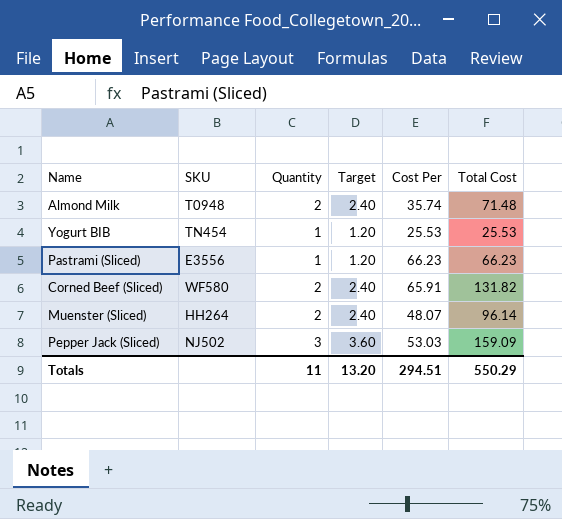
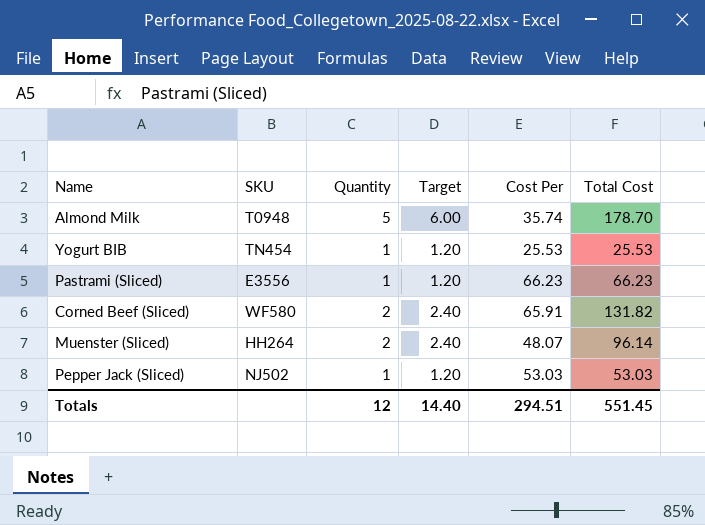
Almond Milk | Quantity: 2 -> 5
Almond Milk | Target: 2.40 -> 6.00
Almond Milk | Total Cost: 71.48 -> 178.70
Pepper Jack (Sliced) | Quantity: 3 -> 1
Pepper Jack (Sliced) | Target: 3.60 -> 1.20
Pepper Jack (Sliced) | Total Cost: 159.09 -> 53.03
Totals | Quantity: 11 -> 12
Totals | Target: 13.20 -> 14.40
Totals | Total Cost: 550.29 -> 551.45

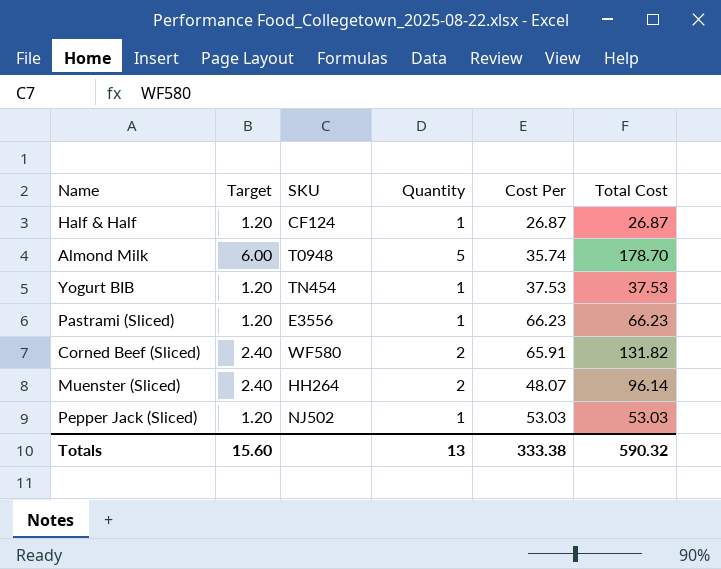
column Target | position: 4 -> 2
row Half & Half: none -> 1.20 | CF124 | 1 | 26.87 | 26.87
Yogurt BIB | Cost Per: 25.53 -> 37.53
Yogurt BIB | Total Cost: 25.53 -> 37.53
Totals | Target: 14.40 -> 15.60
Totals | Quantity: 12 -> 13
Totals | Cost Per: 294.51 -> 333.38
Totals | Total Cost: 551.45 -> 590.32

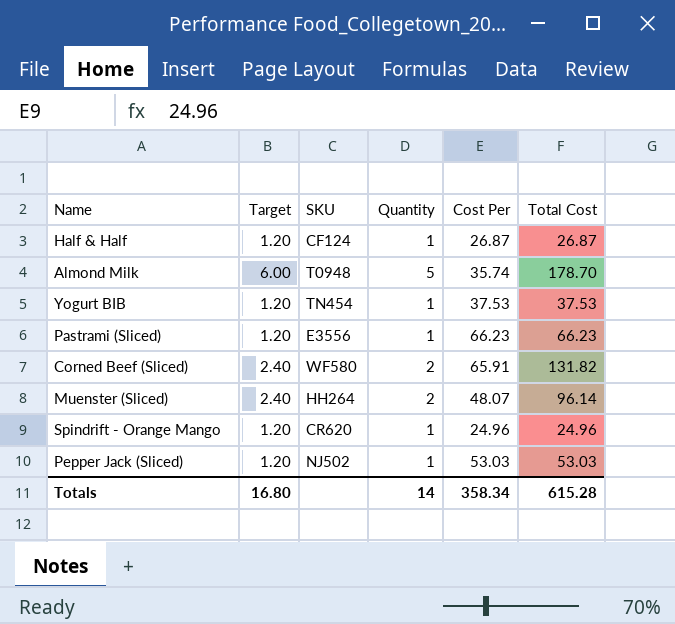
row Spindrift - Orange Mango: none -> 1.20 | CR620 | 1 | 24.96 | 24.96
Totals | Target: 15.60 -> 16.80
Totals | Quantity: 13 -> 14
Totals | Cost Per: 333.38 -> 358.34
Totals | Total Cost: 590.32 -> 615.28

